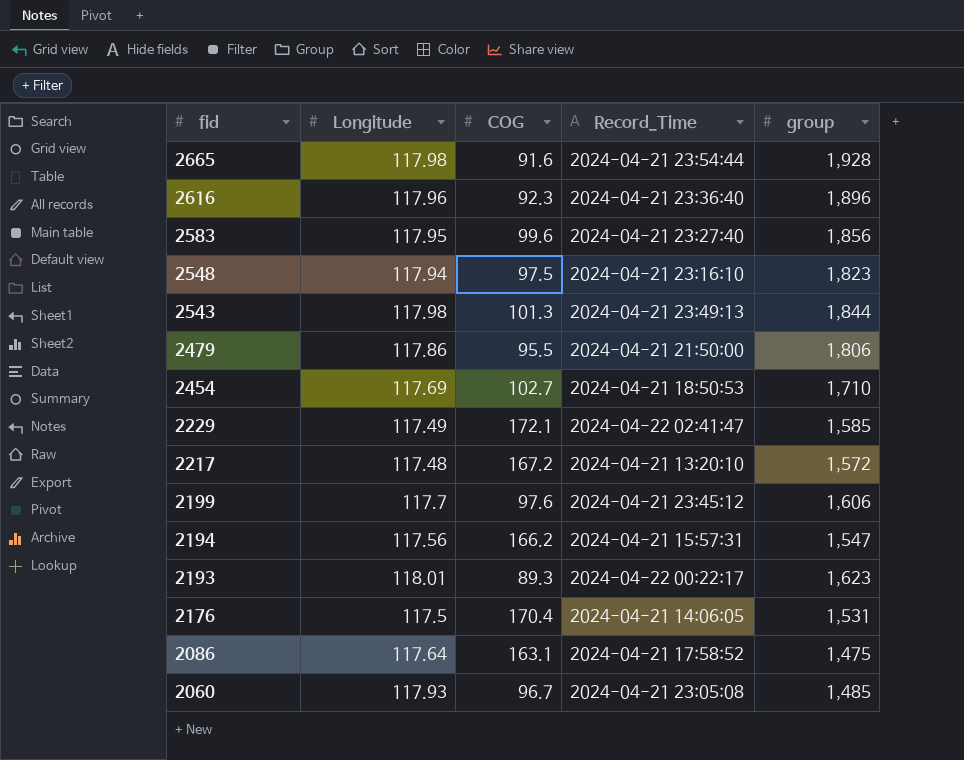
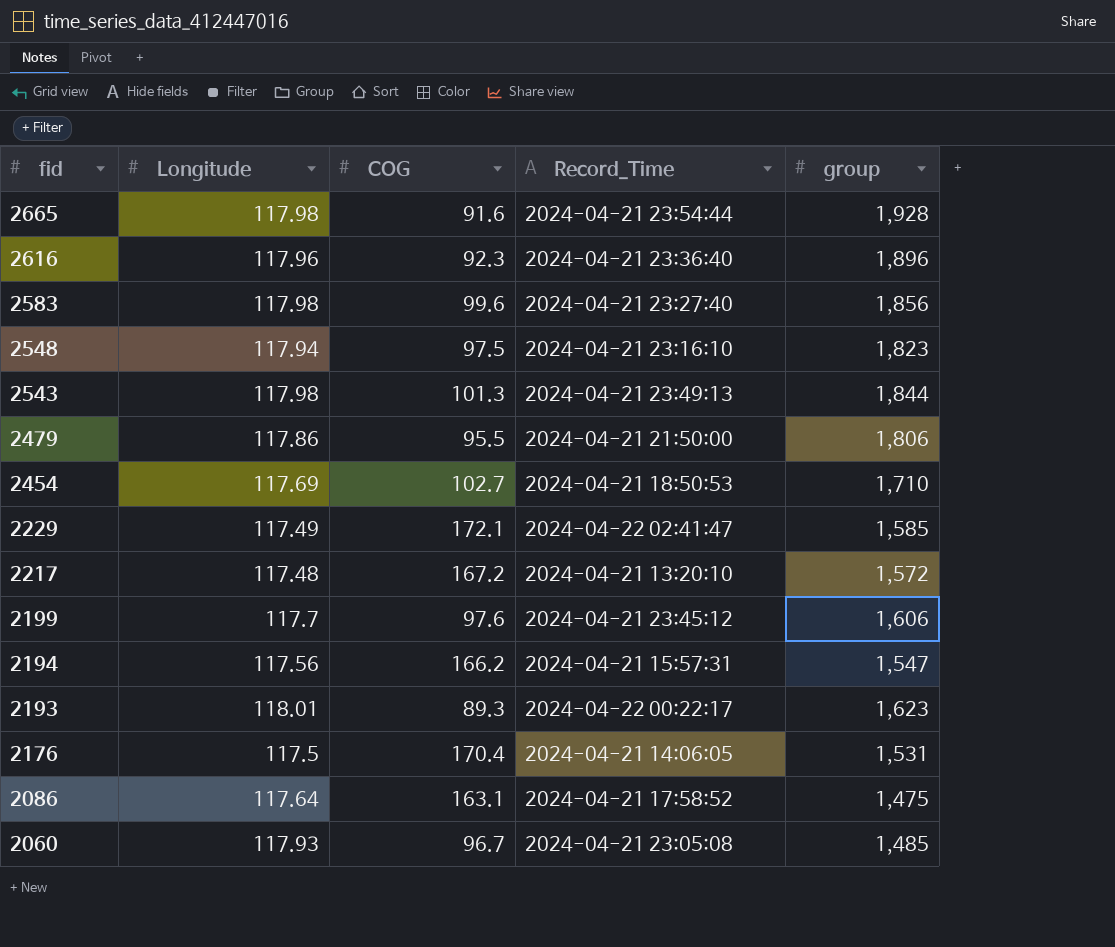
2583 | Longitude: 117.95 -> 117.98

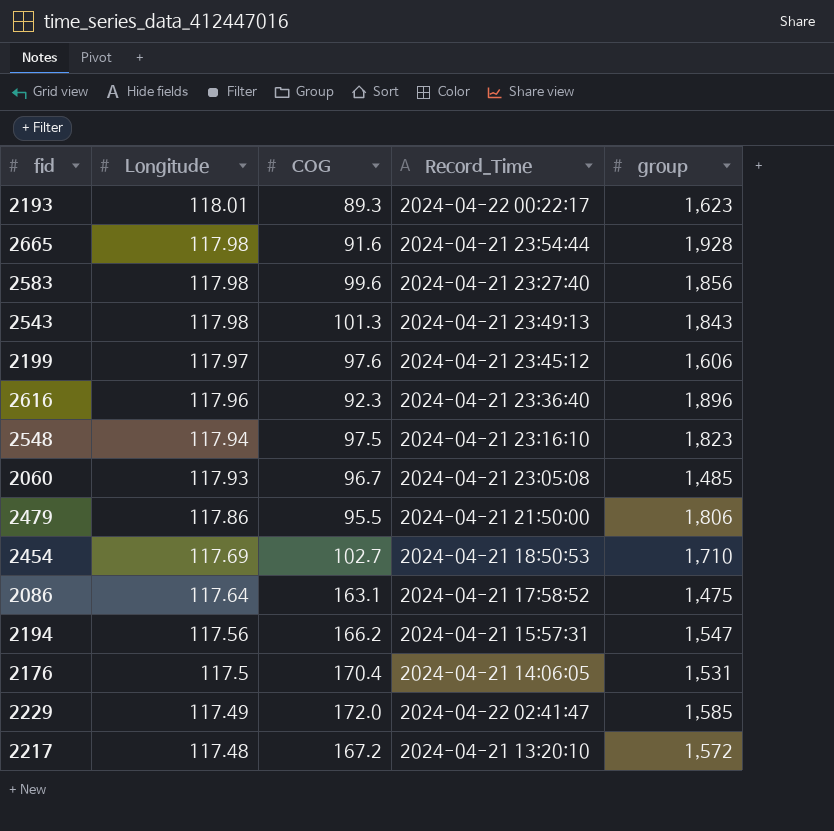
row order: fid descending -> Longitude descending
2543 | group: 1,844 -> 1,843
2199 | Longitude: 117.7 -> 117.97
2229 | COG: 172.1 -> 172.0

